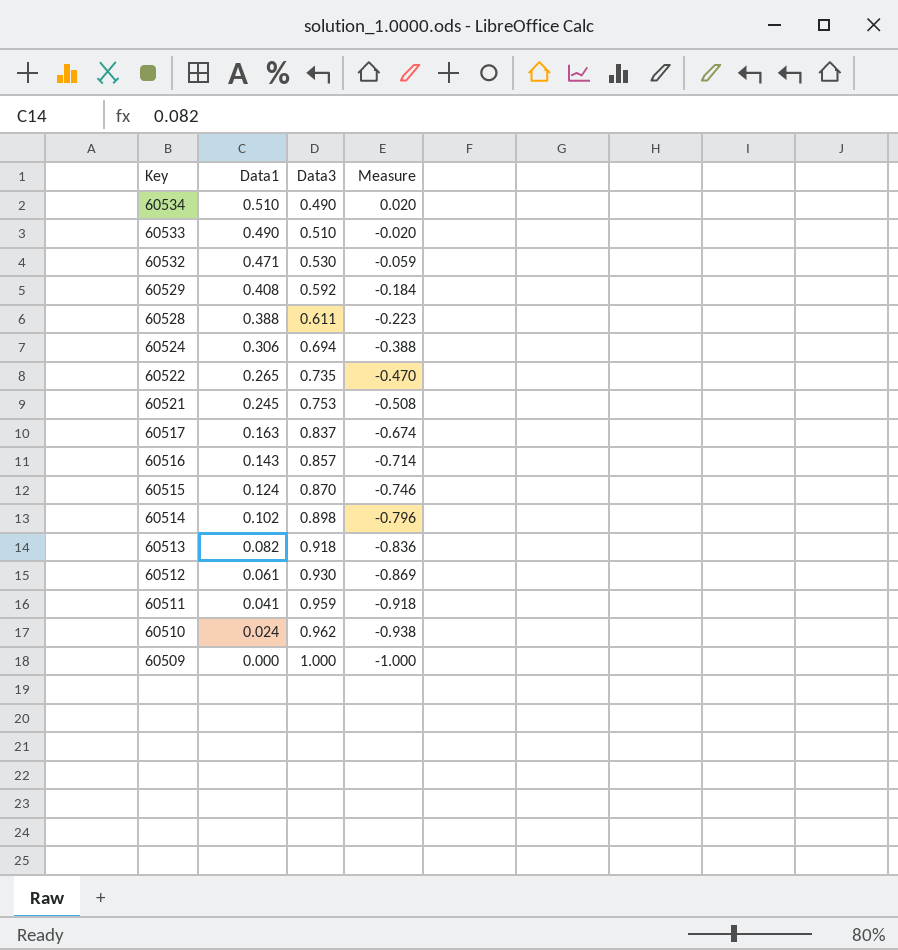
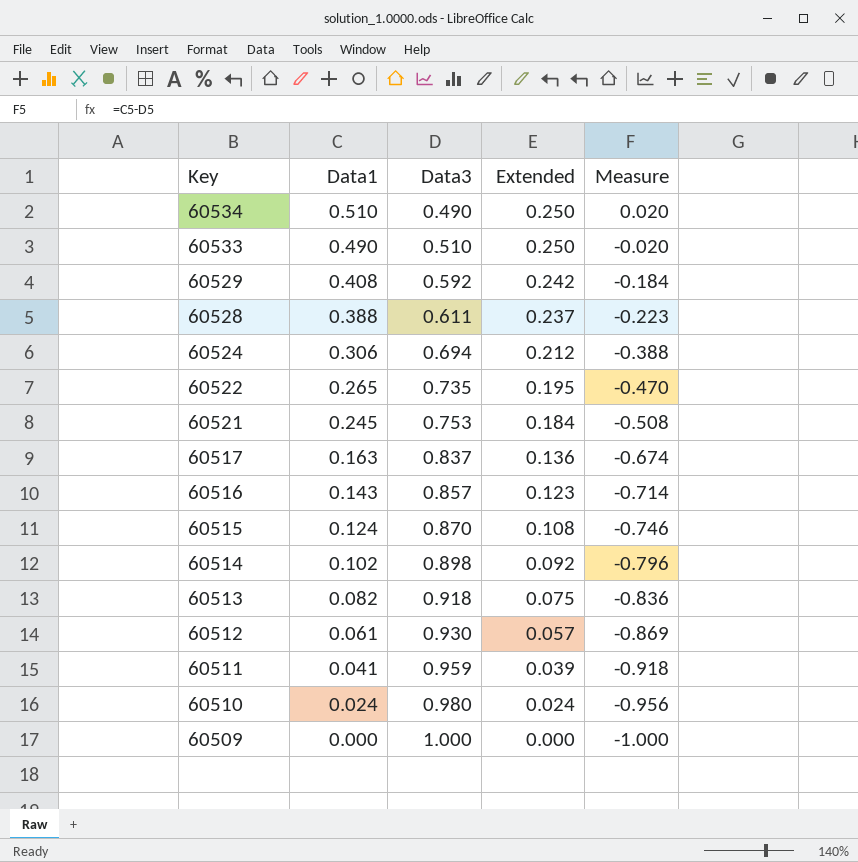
column Extended | formula: none -> [Data1] * [Data3]
row 60532: 0.471 | 0.530 | -0.059 -> none
60510 | Data3: 0.962 -> 0.980
60510 | Measure: -0.938 -> -0.956

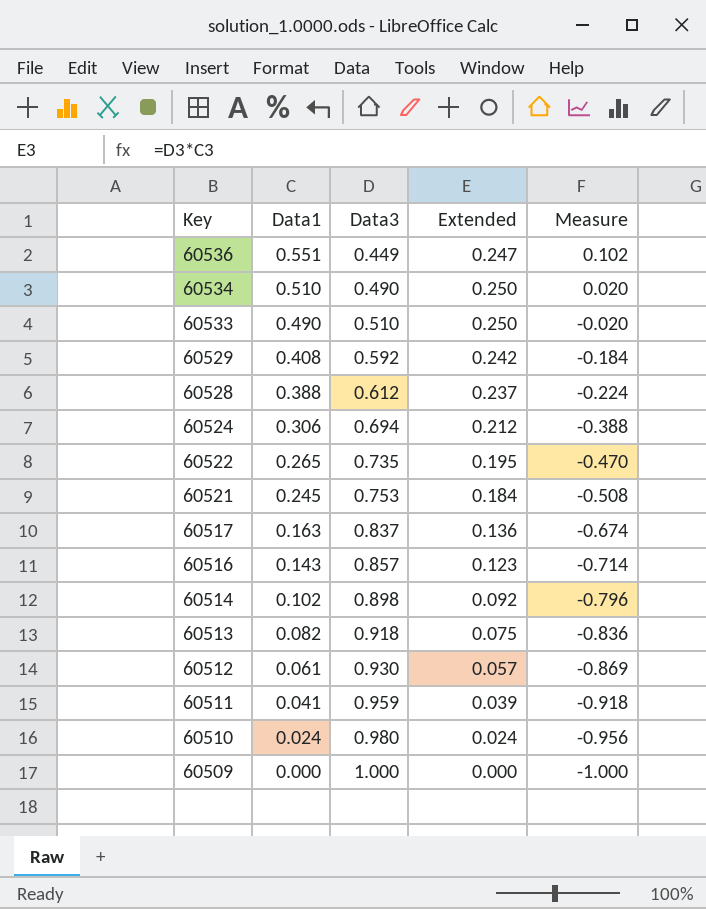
row 60515: 0.124 | 0.870 | 0.108 | -0.746 -> none
row 60536: none -> 0.551 | 0.449 | 0.247 | 0.102
60528 | Data3: 0.611 -> 0.612
60528 | Measure: -0.223 -> -0.224

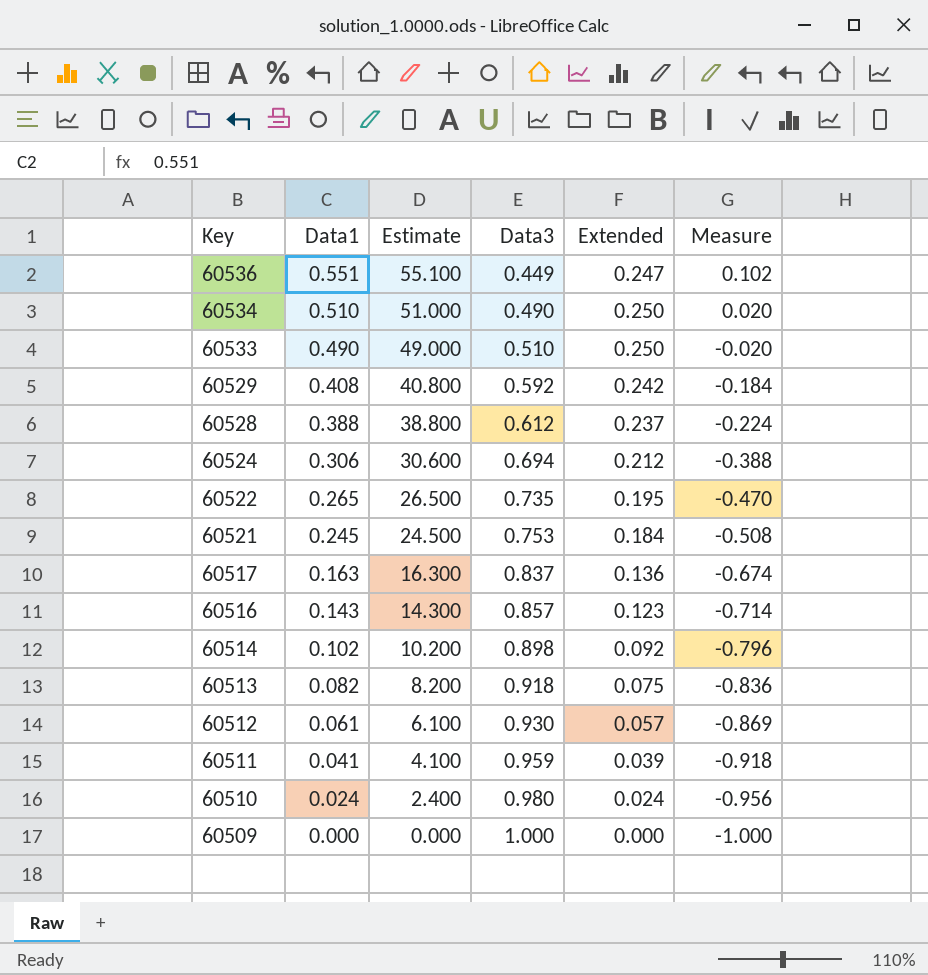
column Estimate | formula: none -> [Data1] * 100

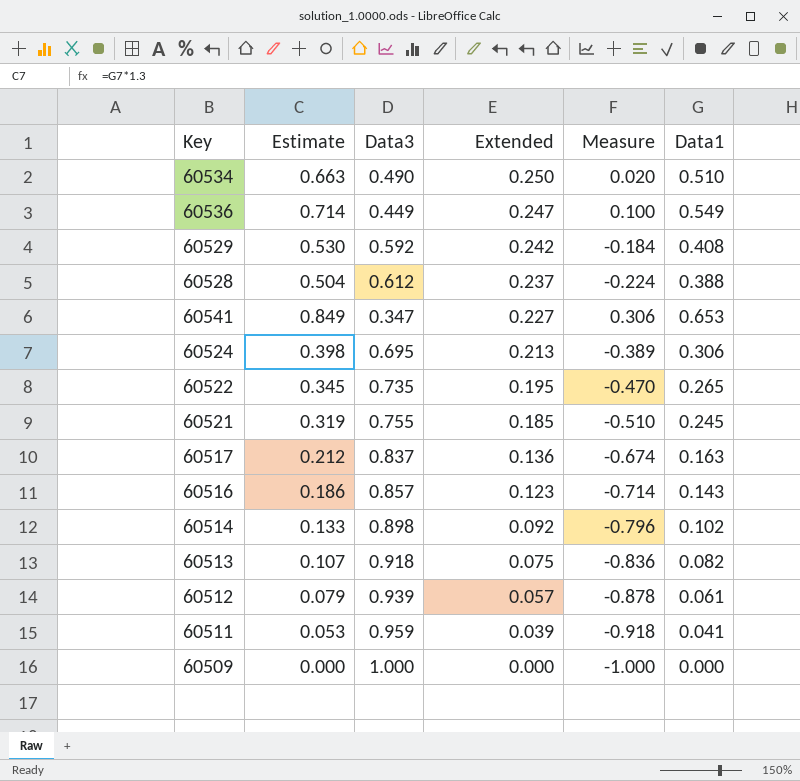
row order: Key descending -> Extended descending
column Estimate | formula: [Data1] * 100 -> [Data1] * 1.3
column Data1 | position: 2 -> 6
row 60533: 0.490 | 49.000 | 0.510 | 0.250 | -0.020 -> none
row 60510: 0.024 | 2.400 | 0.980 | 0.024 | -0.956 -> none
60536 | Measure: 0.102 -> 0.100
60536 | Data1: 0.551 -> 0.549
row 60541: none -> 0.849 | 0.347 | 0.227 | 0.306 | 0.653
60524 | Data3: 0.694 -> 0.695
60524 | Extended: 0.212 -> 0.213
60524 | Measure: -0.388 -> -0.389
60521 | Data3: 0.753 -> 0.755
60521 | Extended: 0.184 -> 0.185
60521 | Measure: -0.508 -> -0.510
60512 | Data3: 0.930 -> 0.939
60512 | Measure: -0.869 -> -0.878

